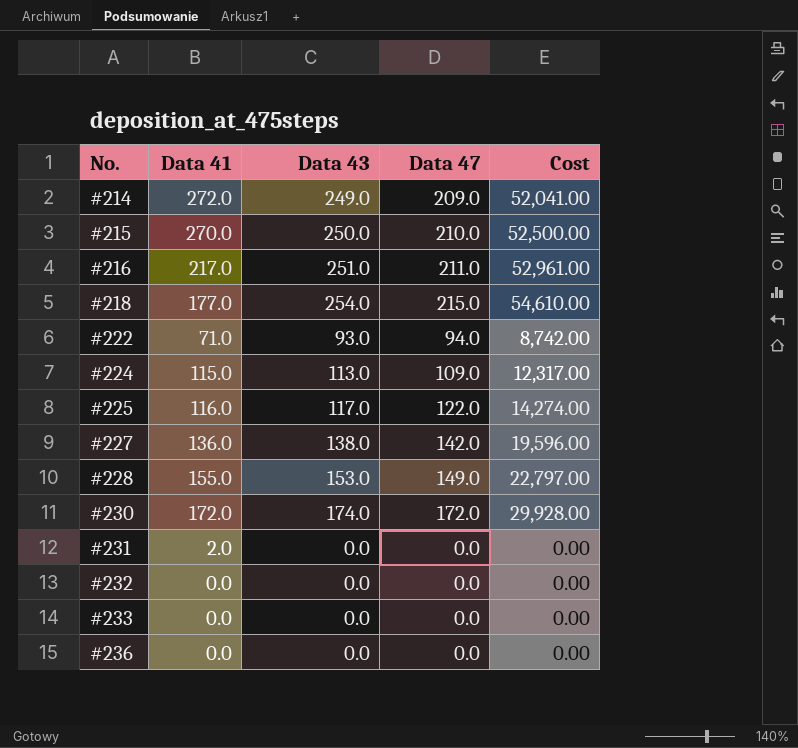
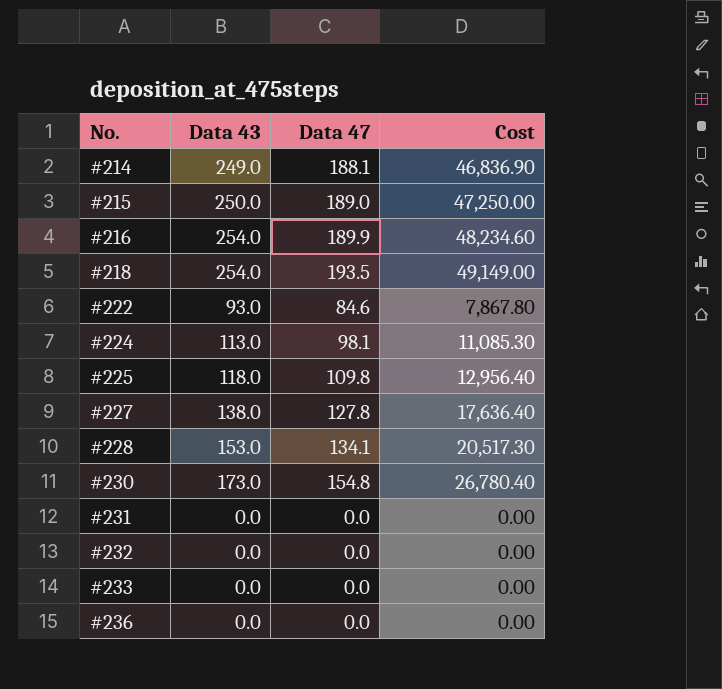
column Data 41 | position: 2 -> none
#214 | Data 47: 209.0 -> 188.1
#214 | Cost: 52,041.00 -> 46,836.90
#215 | Data 47: 210.0 -> 189.0
#215 | Cost: 52,500.00 -> 47,250.00
#216 | Data 43: 251.0 -> 254.0
#216 | Data 47: 211.0 -> 189.9
#216 | Cost: 52,961.00 -> 48,234.60
#218 | Data 47: 215.0 -> 193.5
#218 | Cost: 54,610.00 -> 49,149.00
#222 | Data 47: 94.0 -> 84.6
#222 | Cost: 8,742.00 -> 7,867.80
#224 | Data 47: 109.0 -> 98.1
#224 | Cost: 12,317.00 -> 11,085.30
#225 | Data 43: 117.0 -> 118.0
#225 | Data 47: 122.0 -> 109.8
#225 | Cost: 14,274.00 -> 12,956.40
#227 | Data 47: 142.0 -> 127.8
#227 | Cost: 19,596.00 -> 17,636.40
#228 | Data 47: 149.0 -> 134.1
#228 | Cost: 22,797.00 -> 20,517.30
#230 | Data 43: 174.0 -> 173.0
#230 | Data 47: 172.0 -> 154.8
#230 | Cost: 29,928.00 -> 26,780.40

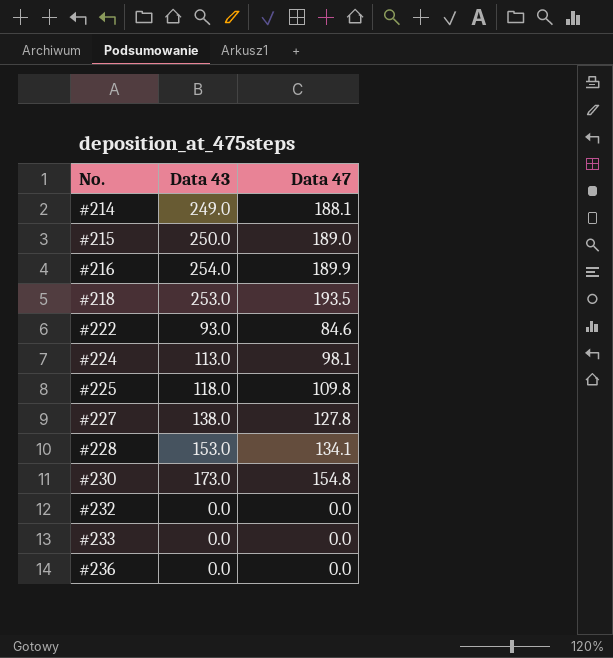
column Cost | formula: [Data 43] * [Data 47] -> none
row #231: 0.0 | 0.0 | 0.00 -> none
#218 | Data 43: 254.0 -> 253.0

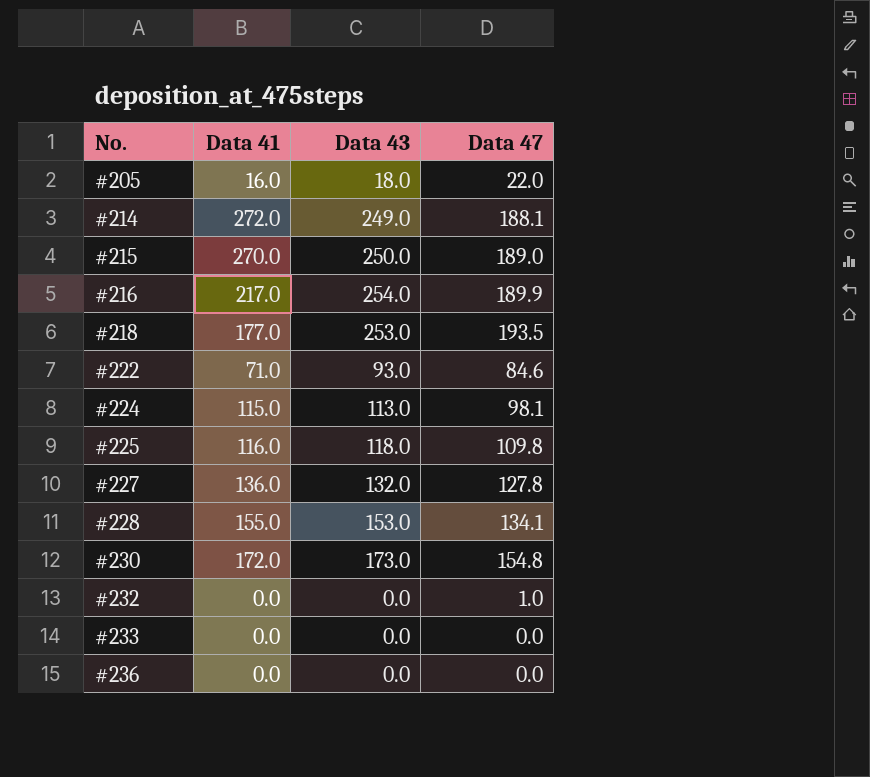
column Data 41 | position: none -> 2
row #205: none -> 16.0 | 18.0 | 22.0
#227 | Data 43: 138.0 -> 132.0
#232 | Data 47: 0.0 -> 1.0

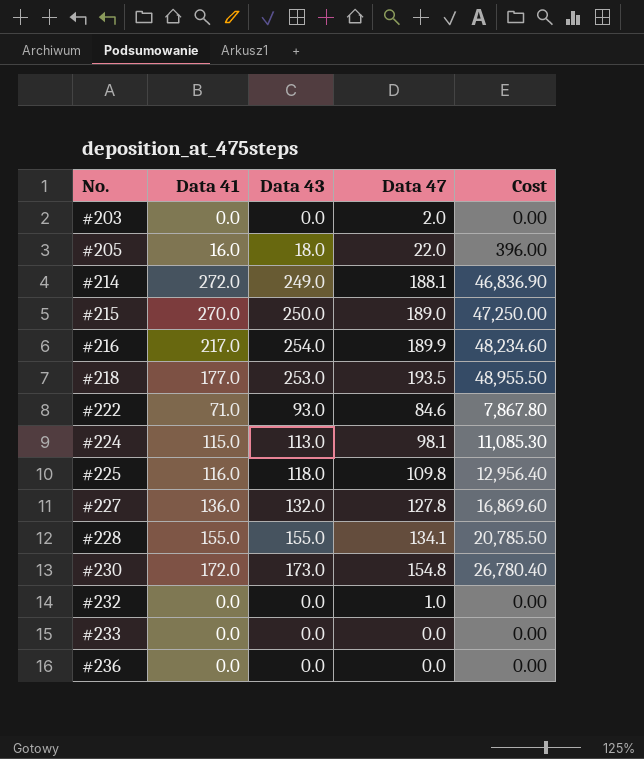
column Cost | formula: none -> [Data 43] * [Data 47]
row #203: none -> 0.0 | 0.0 | 2.0 | 0.00
#228 | Data 43: 153.0 -> 155.0

